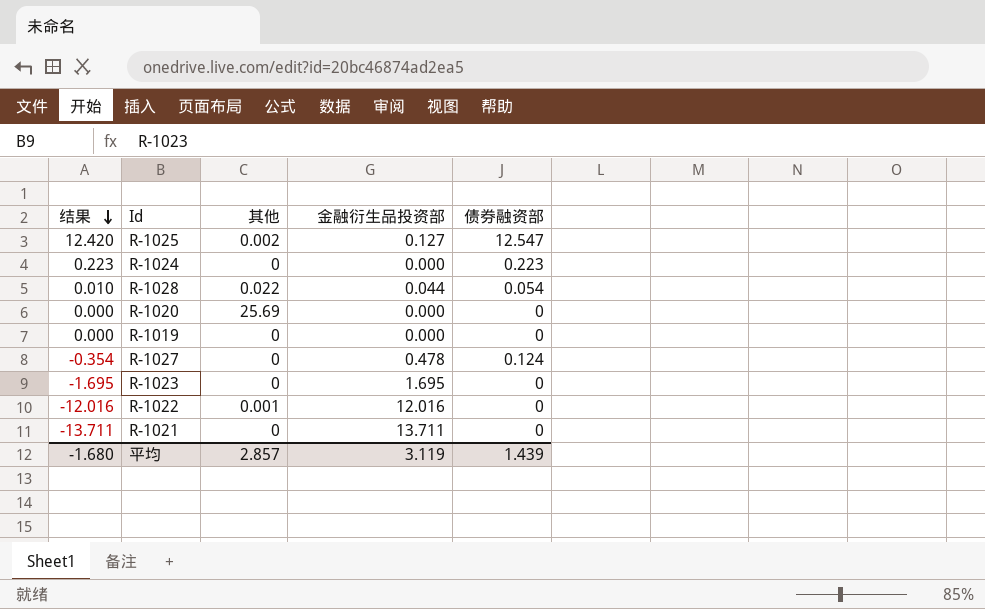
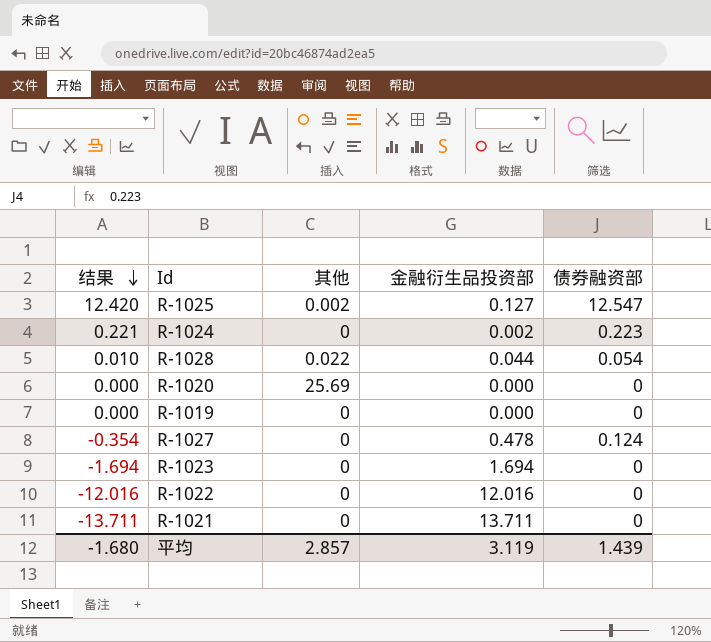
R-1024 | 结果: 0.223 -> 0.221
R-1024 | 金融衍生品投资部: 0.000 -> 0.002
R-1023 | 结果: -1.695 -> -1.694
R-1023 | 金融衍生品投资部: 1.695 -> 1.694
R-1022 | 其他: 0.001 -> 0

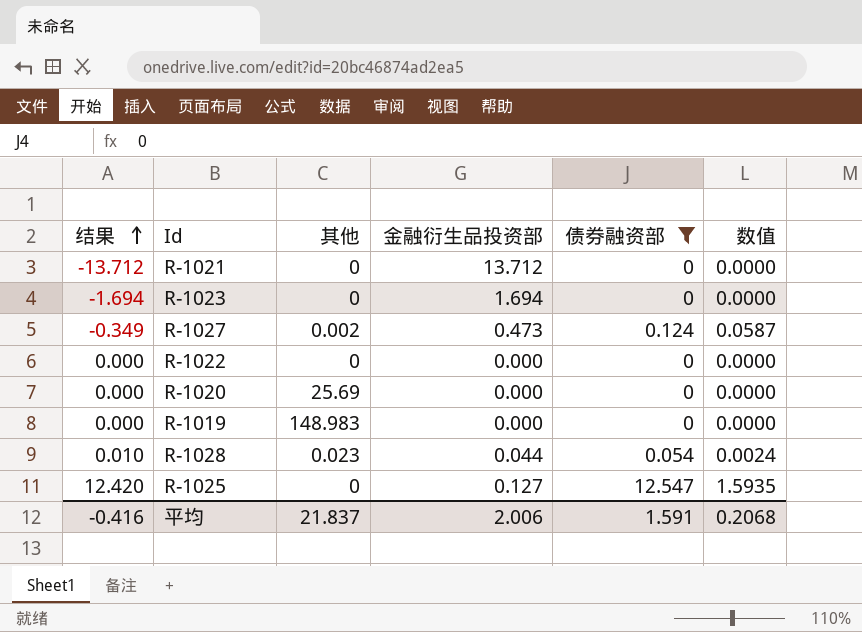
filter: none -> 债券融资部 != 0.223
row order: 结果 descending -> 结果 ascending
column 数值 | formula: none -> [金融衍生品投资部] * [债券融资部]
R-1021 | 结果: -13.711 -> -13.712
R-1021 | 金融衍生品投资部: 13.711 -> 13.712
R-1027 | 结果: -0.354 -> -0.349
R-1027 | 其他: 0 -> 0.002
R-1027 | 金融衍生品投资部: 0.478 -> 0.473
R-1022 | 结果: -12.016 -> 0.000
R-1022 | 金融衍生品投资部: 12.016 -> 0.000
R-1019 | 其他: 0 -> 148.983
R-1028 | 其他: 0.022 -> 0.023
R-1025 | 其他: 0.002 -> 0
平均 | 结果: -1.680 -> -0.416
平均 | 其他: 2.857 -> 21.837
平均 | 金融衍生品投资部: 3.119 -> 2.006
平均 | 债券融资部: 1.439 -> 1.591

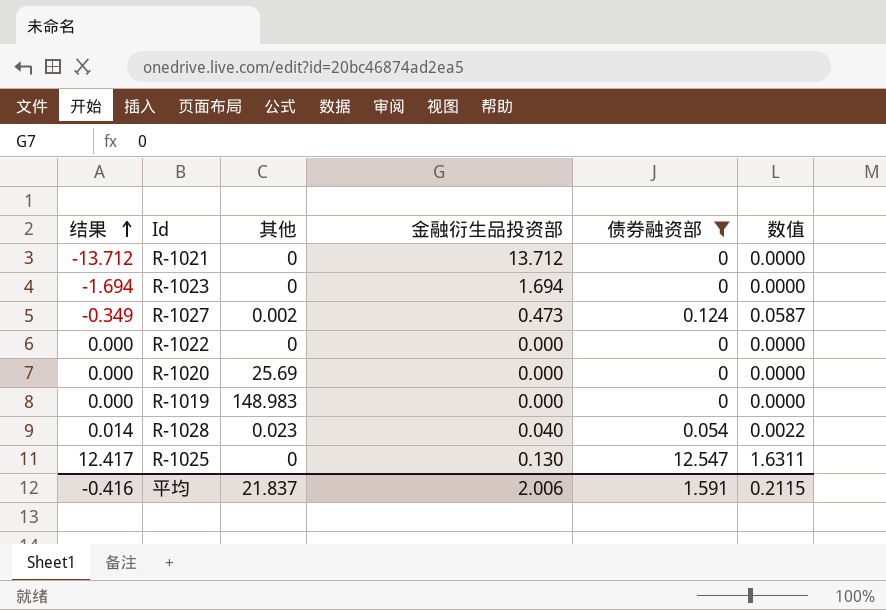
R-1028 | 结果: 0.010 -> 0.014
R-1028 | 金融衍生品投资部: 0.044 -> 0.040
R-1028 | 数值: 0.0024 -> 0.0022
R-1025 | 结果: 12.420 -> 12.417
R-1025 | 金融衍生品投资部: 0.127 -> 0.130
R-1025 | 数值: 1.5935 -> 1.6311
平均 | 数值: 0.2068 -> 0.2115

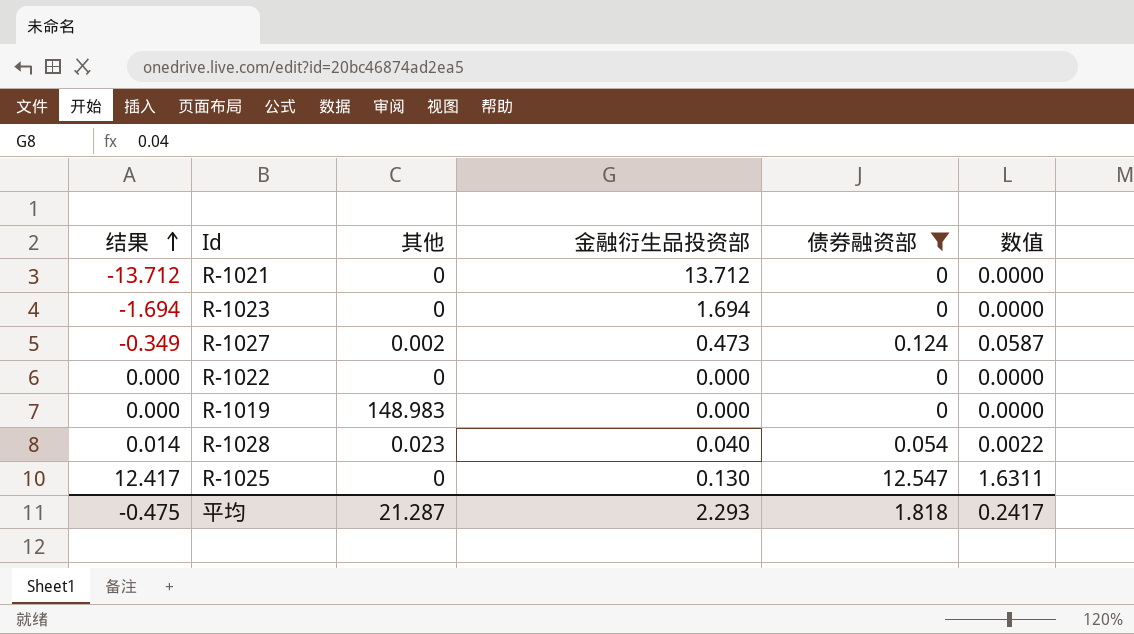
row R-1020: 0.000 | 25.69 | 0.000 | 0 | 0.0000 -> none
平均 | 结果: -0.416 -> -0.475
平均 | 其他: 21.837 -> 21.287
平均 | 金融衍生品投资部: 2.006 -> 2.293
平均 | 债券融资部: 1.591 -> 1.818
平均 | 数值: 0.2115 -> 0.2417

